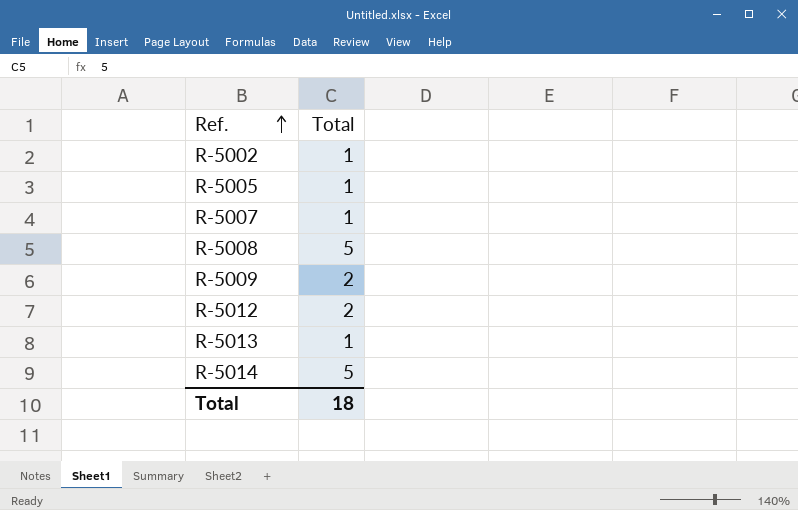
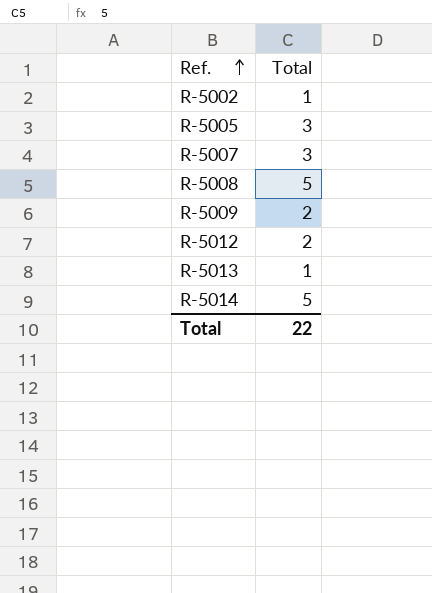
R-5005 | Total: 1 -> 3
R-5007 | Total: 1 -> 3
Total | Total: 18 -> 22

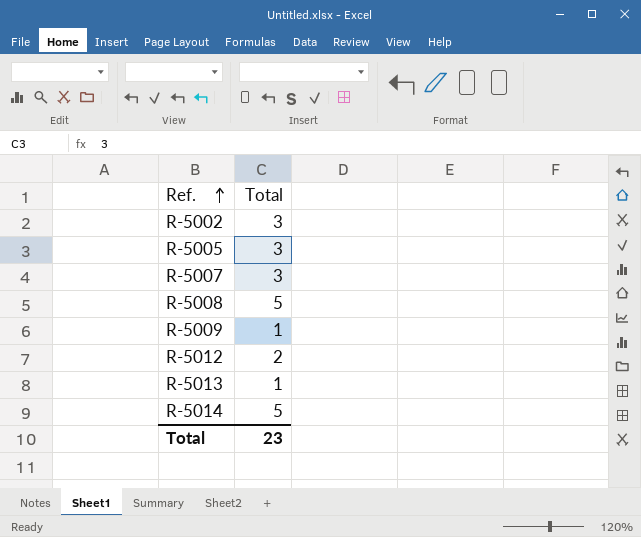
R-5002 | Total: 1 -> 3
R-5009 | Total: 2 -> 1
Total | Total: 22 -> 23

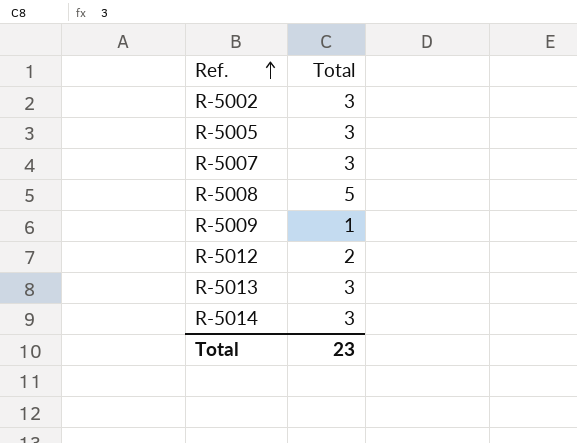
R-5013 | Total: 1 -> 3
R-5014 | Total: 5 -> 3

